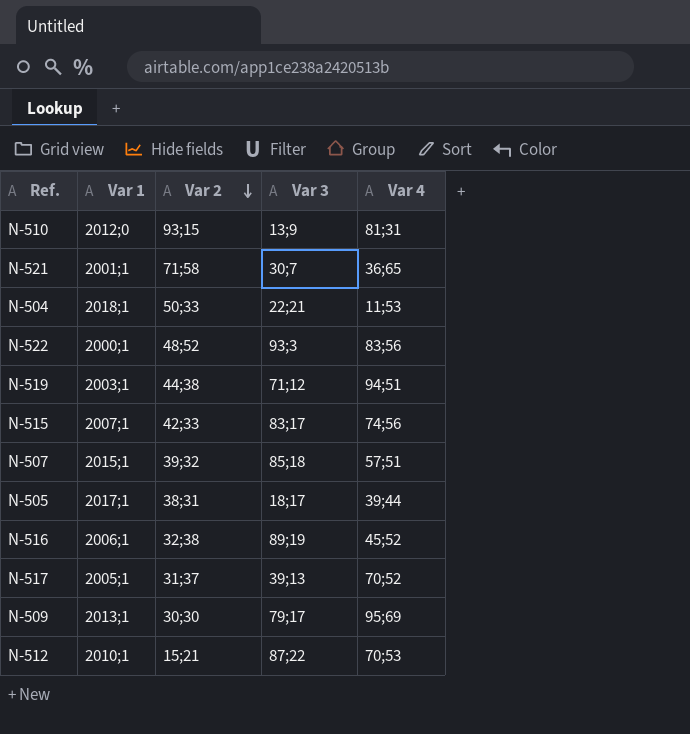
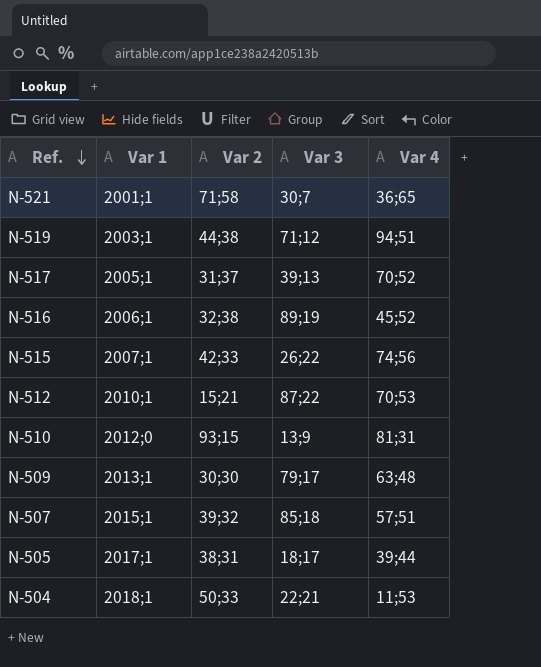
row order: Var 2 descending -> Ref. descending
row N-522: 2000;1 | 48;52 | 93;3 | 83;56 -> none
N-515 | Var 3: 83;17 -> 26;22
N-509 | Var 4: 95;69 -> 63;48

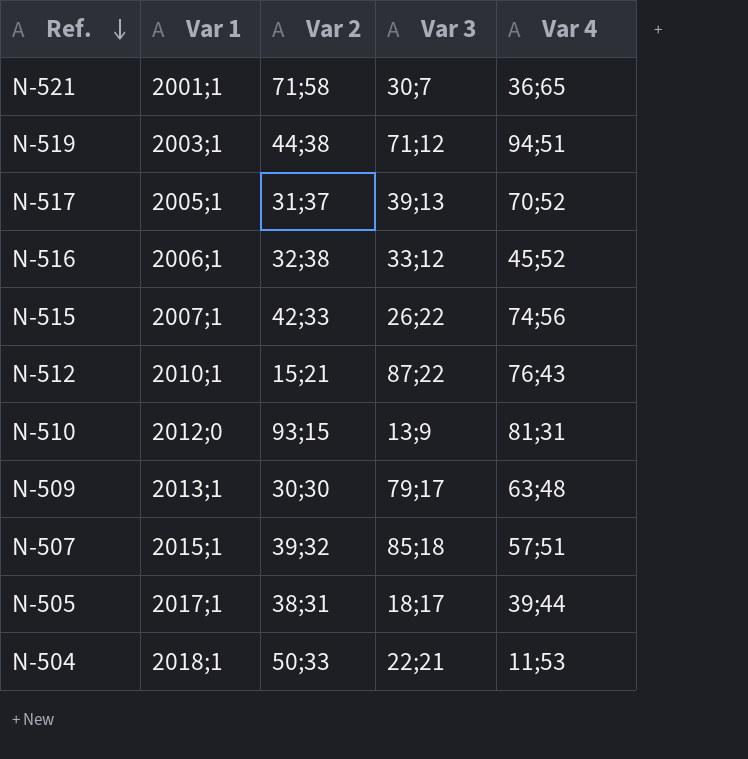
N-516 | Var 3: 89;19 -> 33;12
N-512 | Var 4: 70;53 -> 76;43

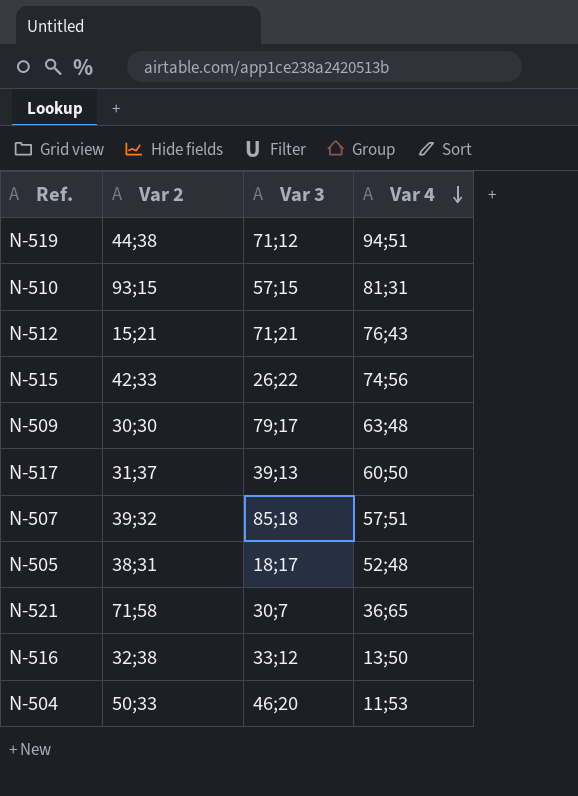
row order: Ref. descending -> Var 4 descending
column Var 1 | position: 2 -> none
N-510 | Var 3: 13;9 -> 57;15
N-512 | Var 3: 87;22 -> 71;21
N-517 | Var 4: 70;52 -> 60;50
N-505 | Var 4: 39;44 -> 52;48
N-516 | Var 4: 45;52 -> 13;50
N-504 | Var 3: 22;21 -> 46;20

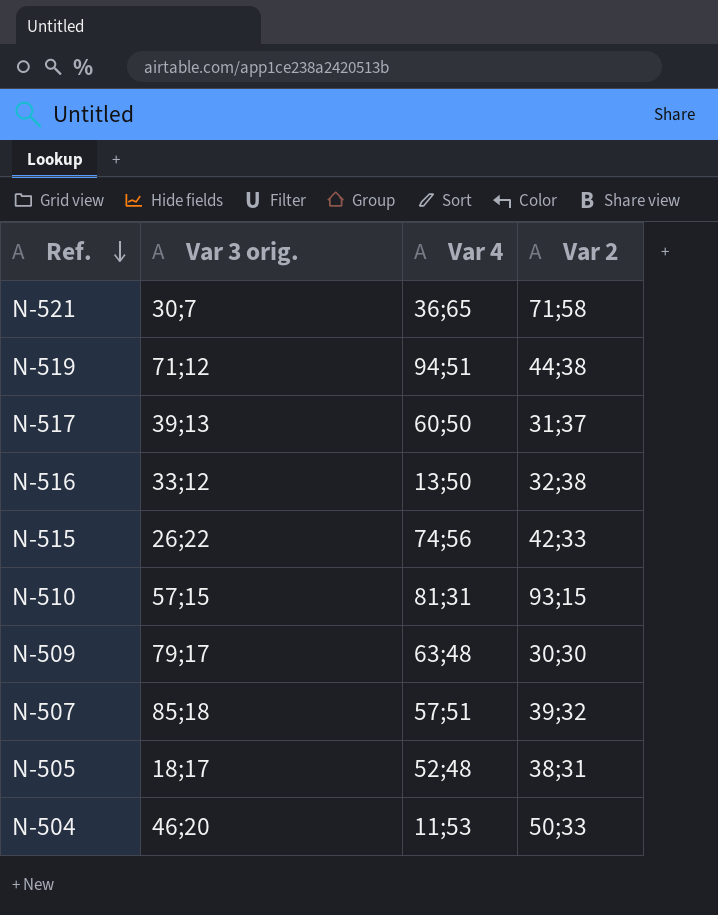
row order: Var 4 descending -> Ref. descending
column name: Var 3 -> Var 3 orig.
column Var 2 | position: 2 -> 4
row N-512: 15;21 | 71;21 | 76;43 -> none

